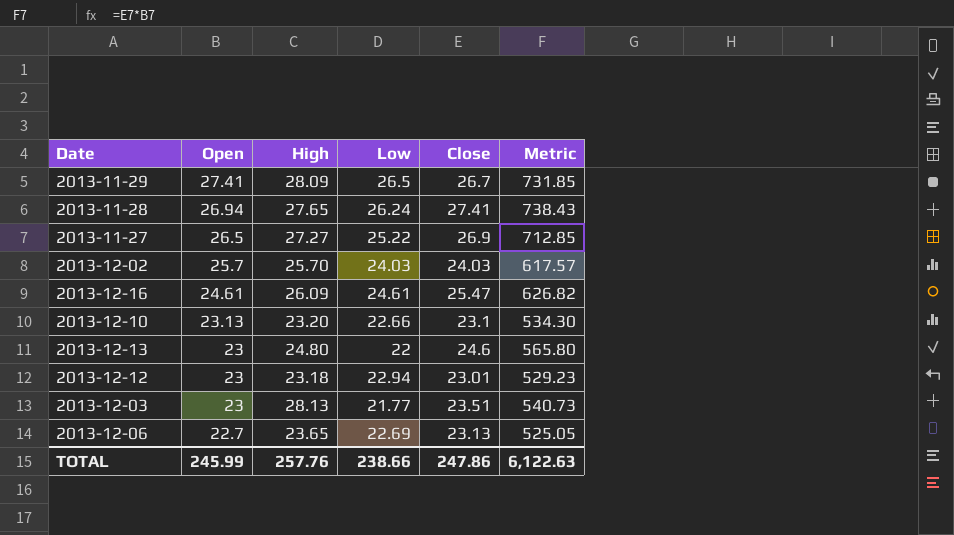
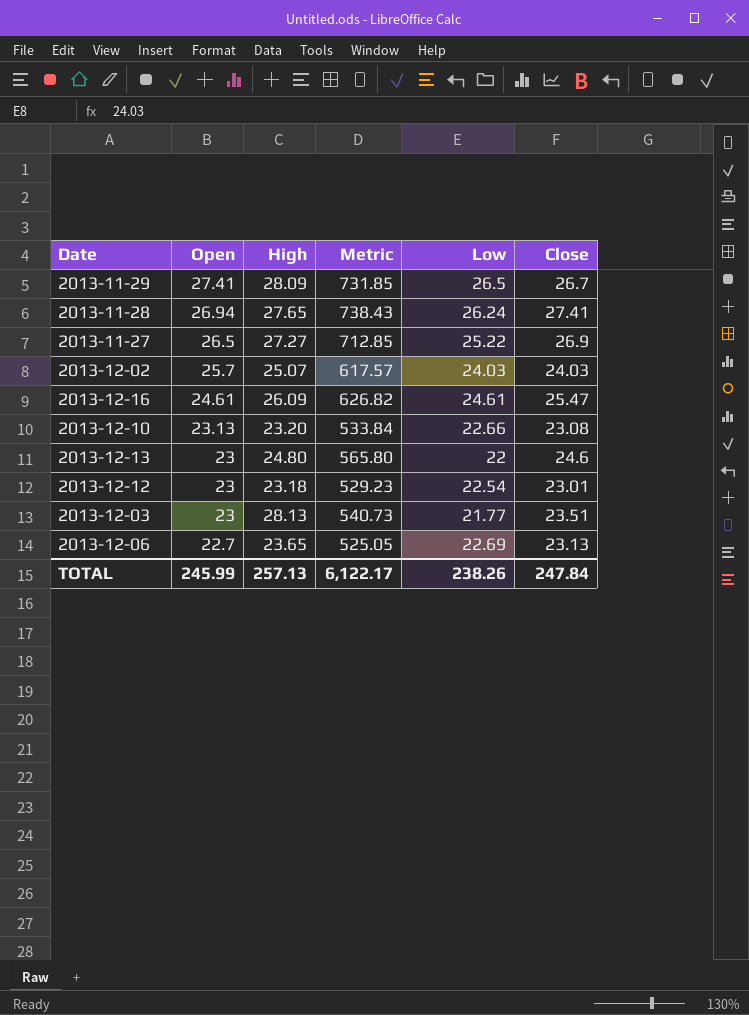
column Metric | position: 6 -> 4
2013-12-02 | High: 25.70 -> 25.07
2013-12-10 | Metric: 534.30 -> 533.84
2013-12-10 | Close: 23.1 -> 23.08
2013-12-12 | Low: 22.94 -> 22.54
TOTAL | High: 257.76 -> 257.13
TOTAL | Metric: 6,122.63 -> 6,122.17
TOTAL | Low: 238.66 -> 238.26
TOTAL | Close: 247.86 -> 247.84

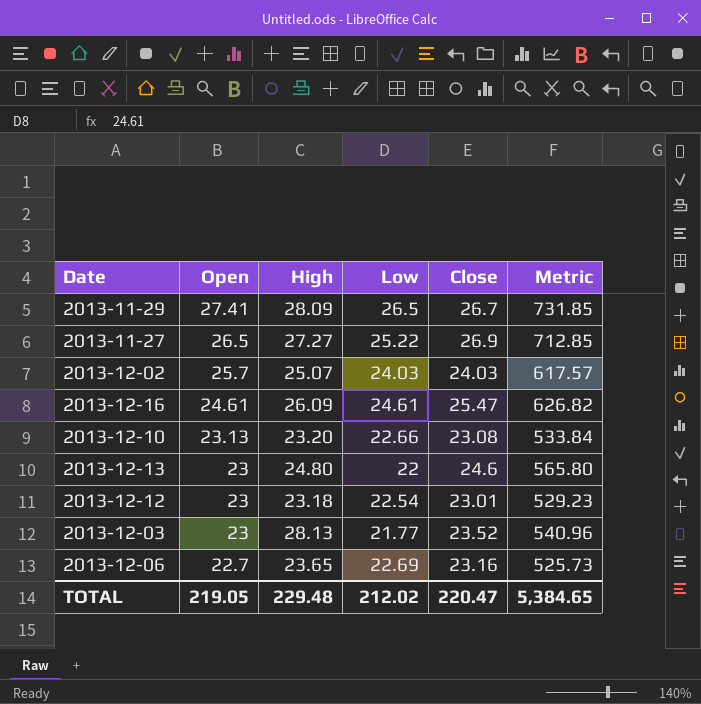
column Metric | position: 4 -> 6
row 2013-11-28: 26.94 | 27.65 | 738.43 | 26.24 | 27.41 -> none
2013-12-03 | Close: 23.51 -> 23.52
2013-12-03 | Metric: 540.73 -> 540.96
2013-12-06 | Close: 23.13 -> 23.16
2013-12-06 | Metric: 525.05 -> 525.73
TOTAL | Open: 245.99 -> 219.05
TOTAL | High: 257.13 -> 229.48
TOTAL | Low: 238.26 -> 212.02
TOTAL | Close: 247.84 -> 220.47
TOTAL | Metric: 6,122.17 -> 5,384.65

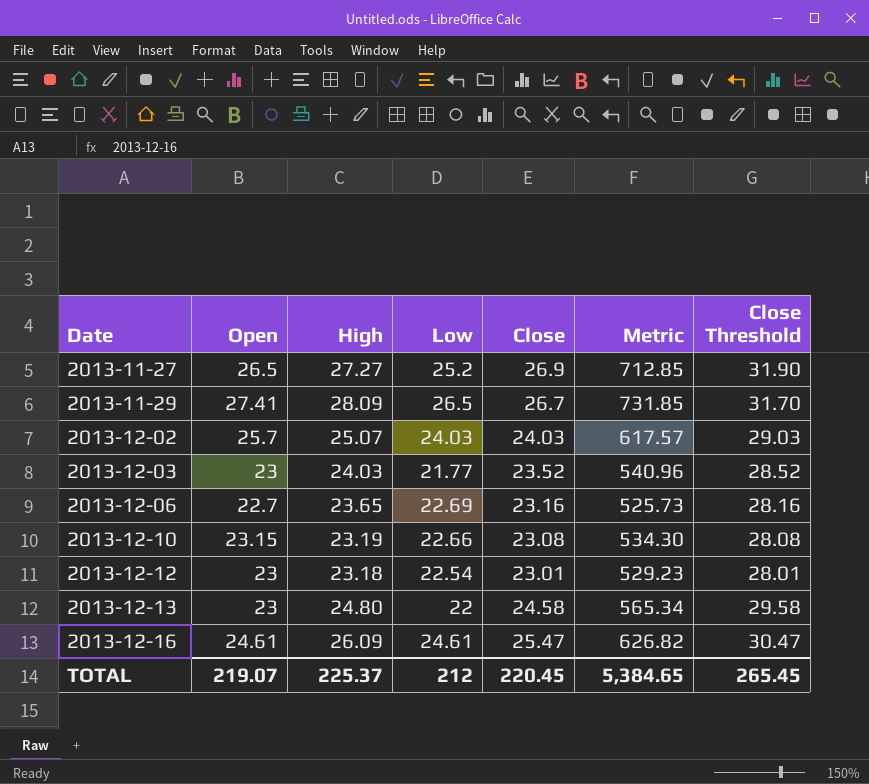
row order: Open descending -> Date ascending
column Close Threshold | formula: none -> [Close] + 5
2013-11-27 | Low: 25.22 -> 25.2
2013-12-03 | High: 28.13 -> 24.03
2013-12-10 | Open: 23.13 -> 23.15
2013-12-10 | High: 23.20 -> 23.19
2013-12-10 | Metric: 533.84 -> 534.30
2013-12-13 | Close: 24.6 -> 24.58
2013-12-13 | Metric: 565.80 -> 565.34
TOTAL | Open: 219.05 -> 219.07
TOTAL | High: 229.48 -> 225.37
TOTAL | Low: 212.02 -> 212
TOTAL | Close: 220.47 -> 220.45

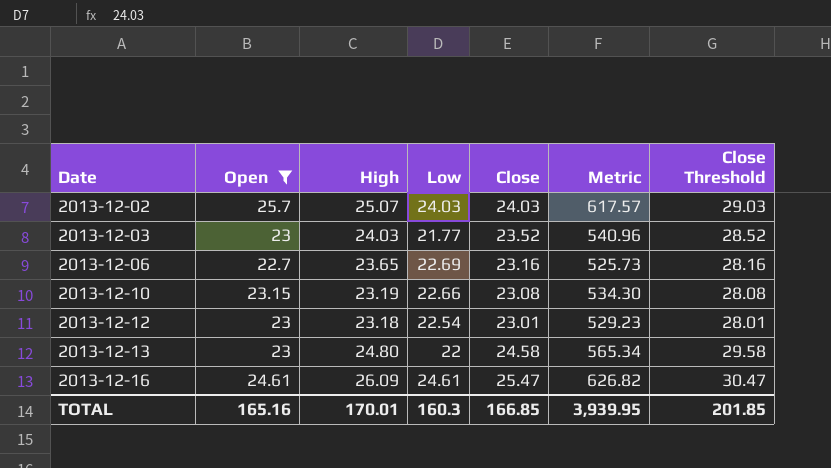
filter: none -> Open <= 25.7
TOTAL | Open: 219.07 -> 165.16
TOTAL | High: 225.37 -> 170.01
TOTAL | Low: 212 -> 160.3
TOTAL | Close: 220.45 -> 166.85
TOTAL | Metric: 5,384.65 -> 3,939.95
TOTAL | Close Threshold: 265.45 -> 201.85

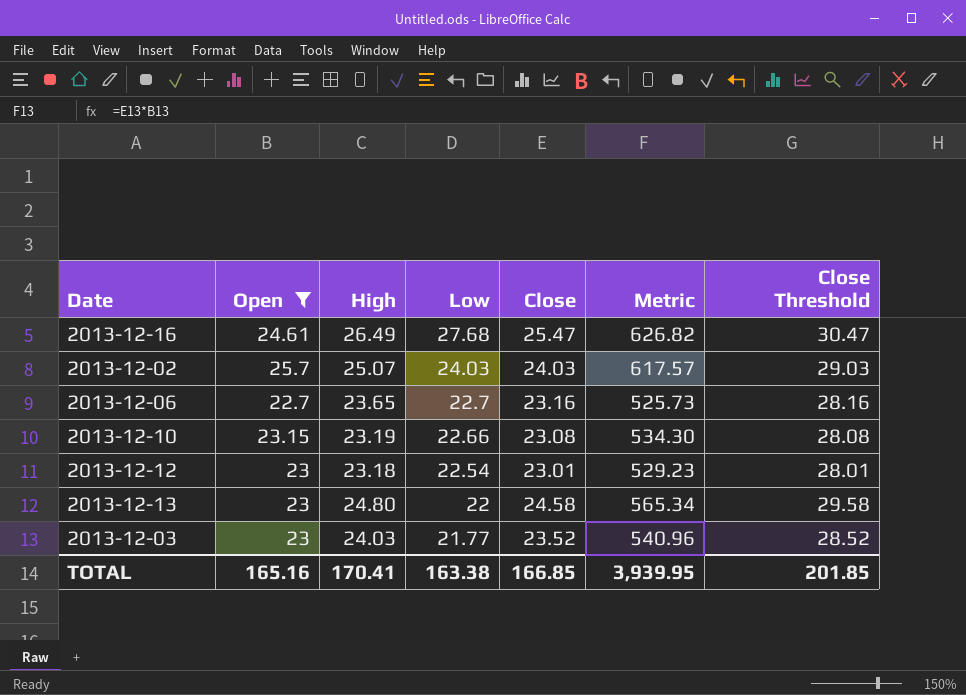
row order: Date ascending -> Low descending
2013-12-16 | High: 26.09 -> 26.49
2013-12-16 | Low: 24.61 -> 27.68
2013-12-06 | Low: 22.69 -> 22.7
TOTAL | High: 170.01 -> 170.41
TOTAL | Low: 160.3 -> 163.38

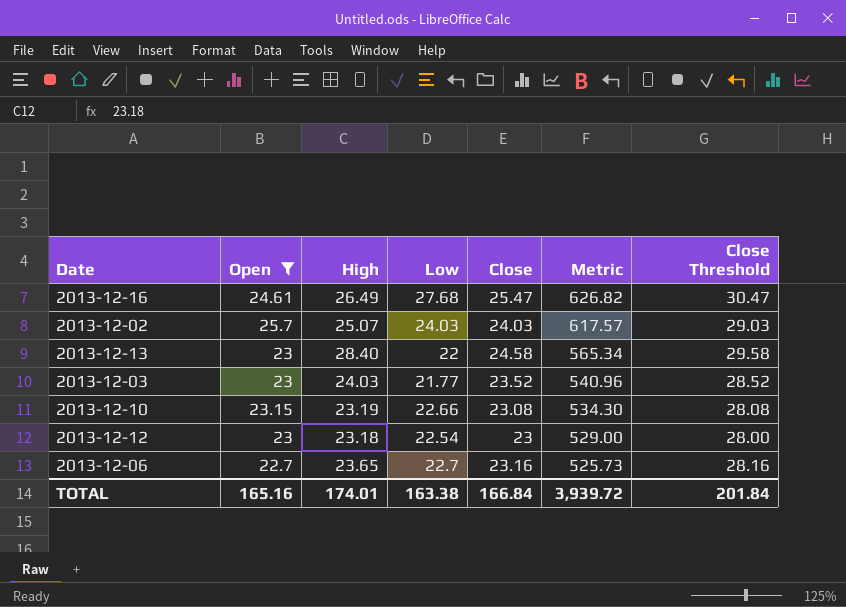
row order: Low descending -> Metric descending
2013-12-13 | High: 24.80 -> 28.40
2013-12-12 | Close: 23.01 -> 23
2013-12-12 | Metric: 529.23 -> 529.00
2013-12-12 | Close Threshold: 28.01 -> 28.00
TOTAL | High: 170.41 -> 174.01
TOTAL | Close: 166.85 -> 166.84
TOTAL | Metric: 3,939.95 -> 3,939.72
TOTAL | Close Threshold: 201.85 -> 201.84

